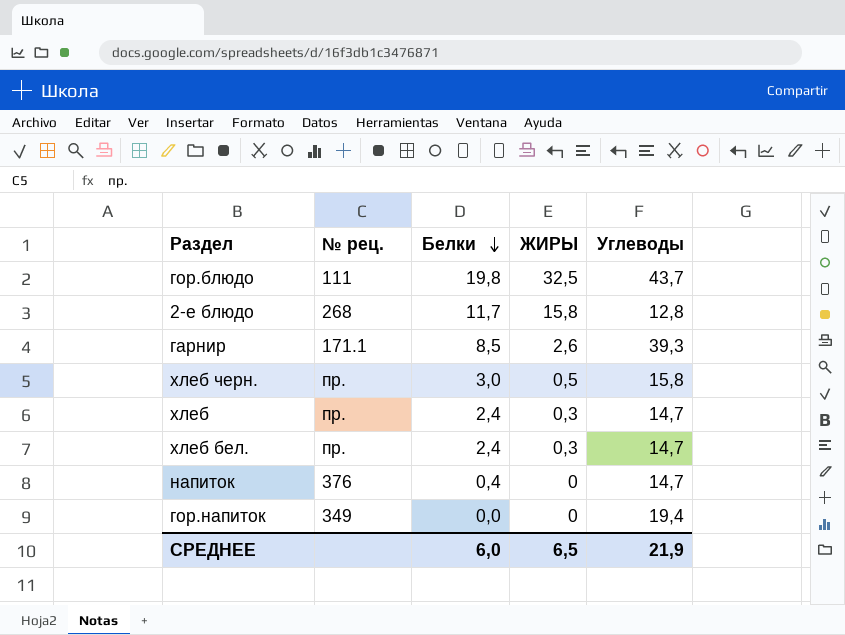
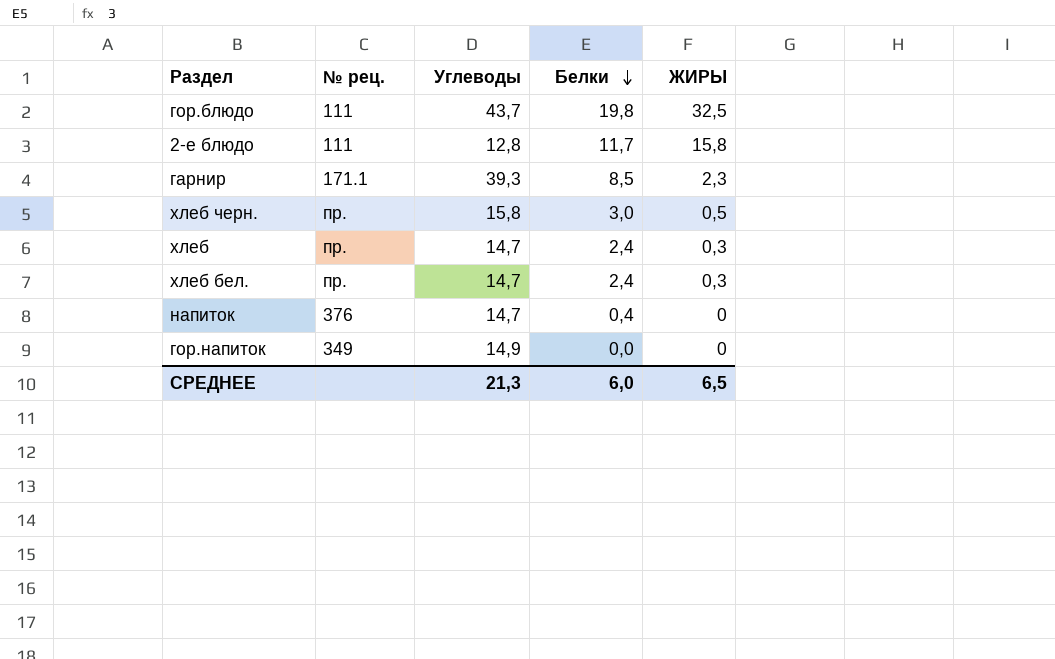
column Углеводы | position: 5 -> 3
2-е блюдо | № рец.: 268 -> 111
гарнир | ЖИРЫ: 2,6 -> 2,3
гор.напиток | Углеводы: 19,4 -> 14,9
СРЕДНЕЕ | Углеводы: 21,9 -> 21,3

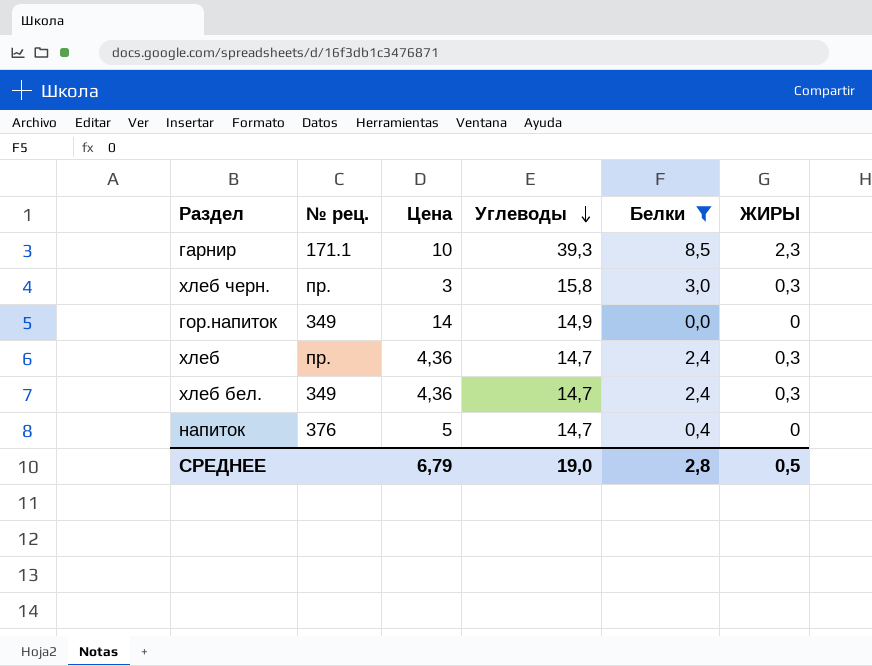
filter: none -> Белки <= 8,5
row order: Белки descending -> Углеводы descending
column Цена | position: none -> 3
хлеб черн. | ЖИРЫ: 0,5 -> 0,3
хлеб бел. | № рец.: пр. -> 349
СРЕДНЕЕ | Углеводы: 21,3 -> 19,0
СРЕДНЕЕ | Белки: 6,0 -> 2,8
СРЕДНЕЕ | ЖИРЫ: 6,5 -> 0,5

